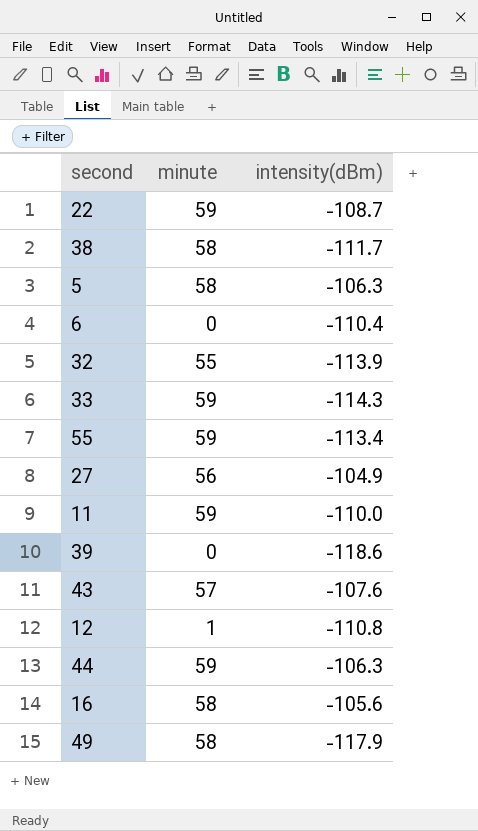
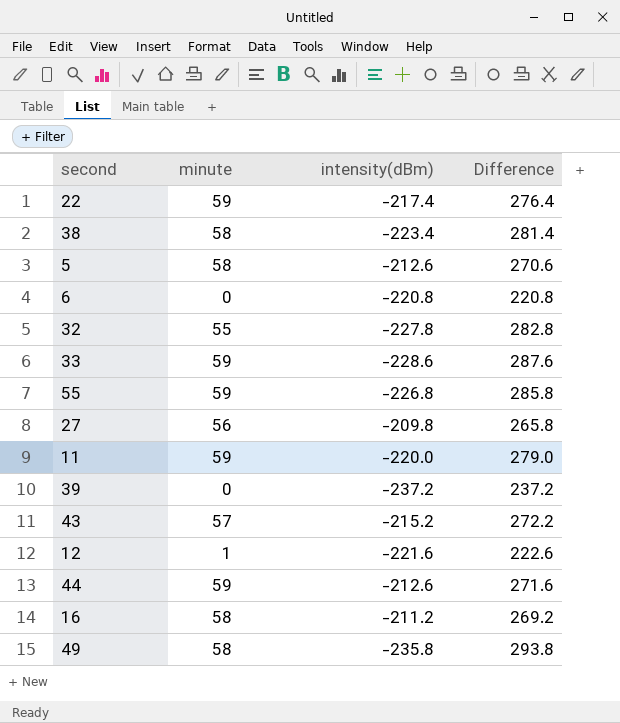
column Difference | formula: none -> [minute] - [intensity(dBm)]
22 | intensity(dBm): -108.7 -> -217.4
38 | intensity(dBm): -111.7 -> -223.4
5 | intensity(dBm): -106.3 -> -212.6
6 | intensity(dBm): -110.4 -> -220.8
32 | intensity(dBm): -113.9 -> -227.8
33 | intensity(dBm): -114.3 -> -228.6
55 | intensity(dBm): -113.4 -> -226.8
27 | intensity(dBm): -104.9 -> -209.8
11 | intensity(dBm): -110.0 -> -220.0
39 | intensity(dBm): -118.6 -> -237.2
43 | intensity(dBm): -107.6 -> -215.2
12 | intensity(dBm): -110.8 -> -221.6
44 | intensity(dBm): -106.3 -> -212.6
16 | intensity(dBm): -105.6 -> -211.2
49 | intensity(dBm): -117.9 -> -235.8

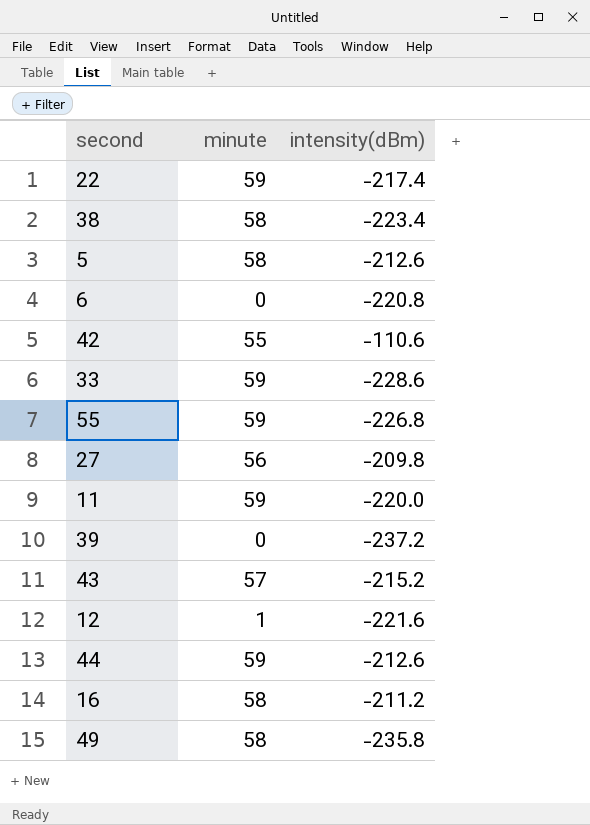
column Difference | formula: [minute] - [intensity(dBm)] -> none
row 32: 55 | -227.8 | 282.8 -> none
row 42: none -> 55 | -110.6

